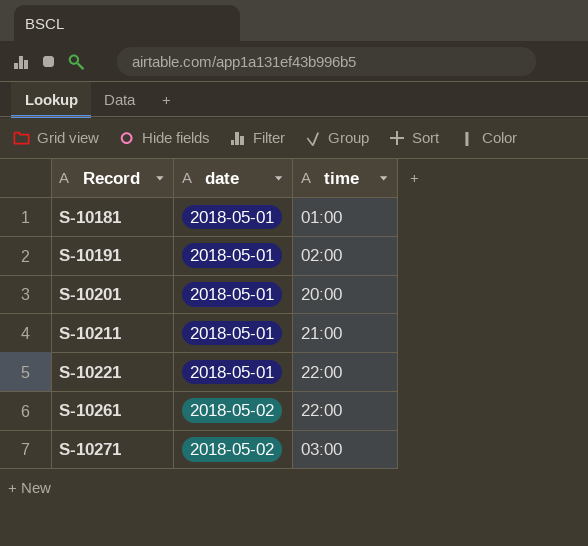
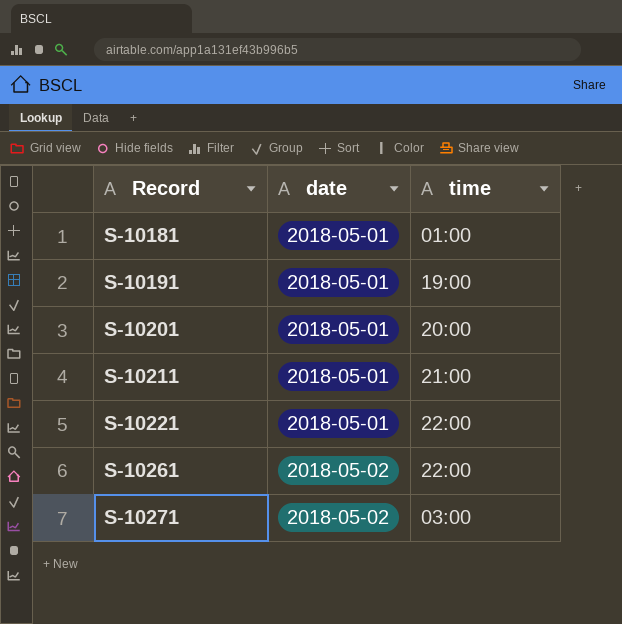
S-10191 | time: 02:00 -> 19:00

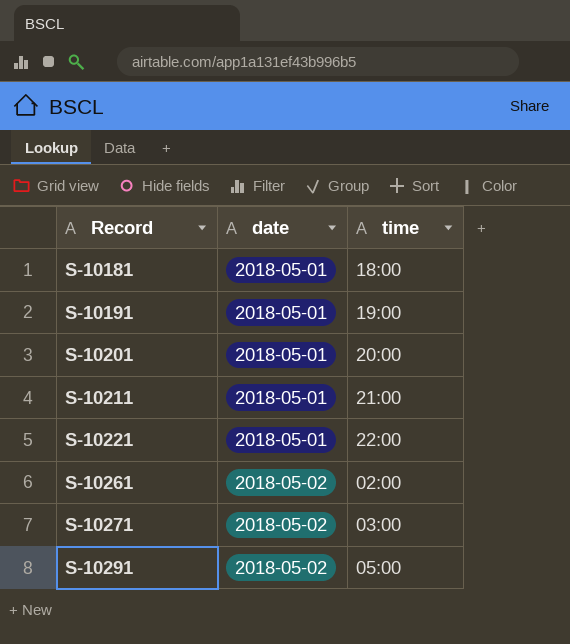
S-10181 | time: 01:00 -> 18:00
S-10261 | time: 22:00 -> 02:00
row S-10291: none -> 2018-05-02 | 05:00

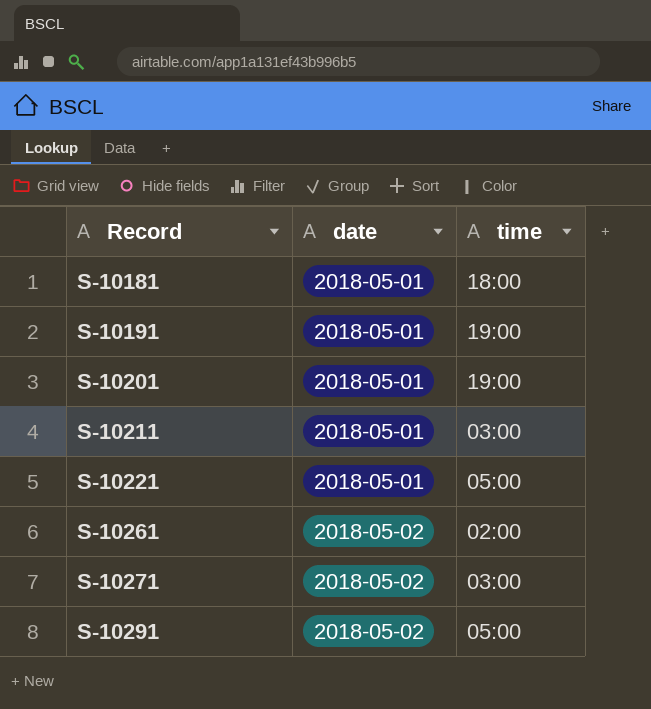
S-10201 | time: 20:00 -> 19:00
S-10211 | time: 21:00 -> 03:00
S-10221 | time: 22:00 -> 05:00

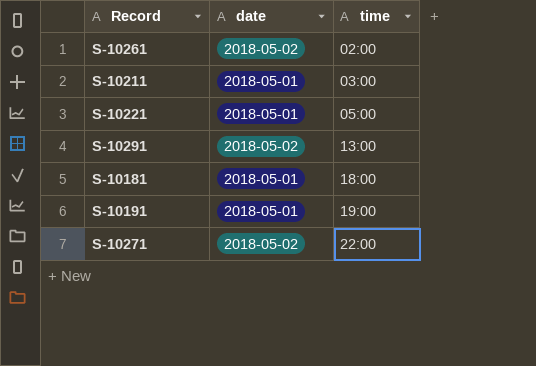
row order: Record ascending -> time ascending
row S-10201: 2018-05-01 | 19:00 -> none
S-10291 | time: 05:00 -> 13:00
S-10271 | time: 03:00 -> 22:00

